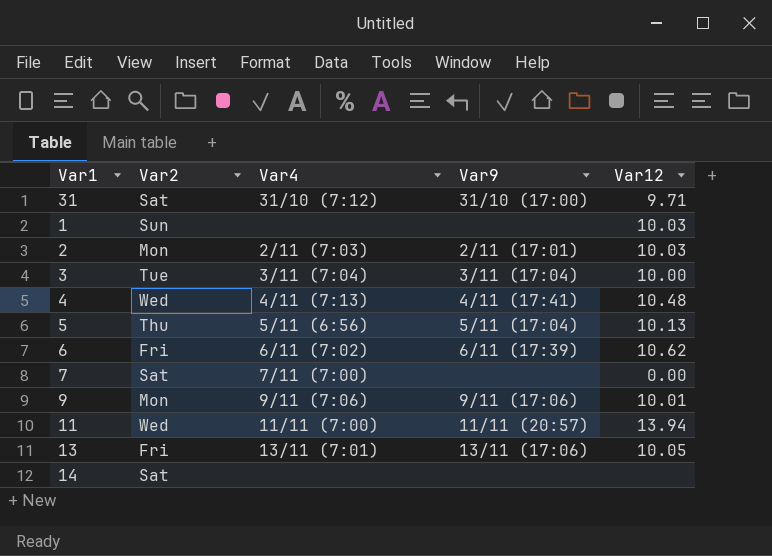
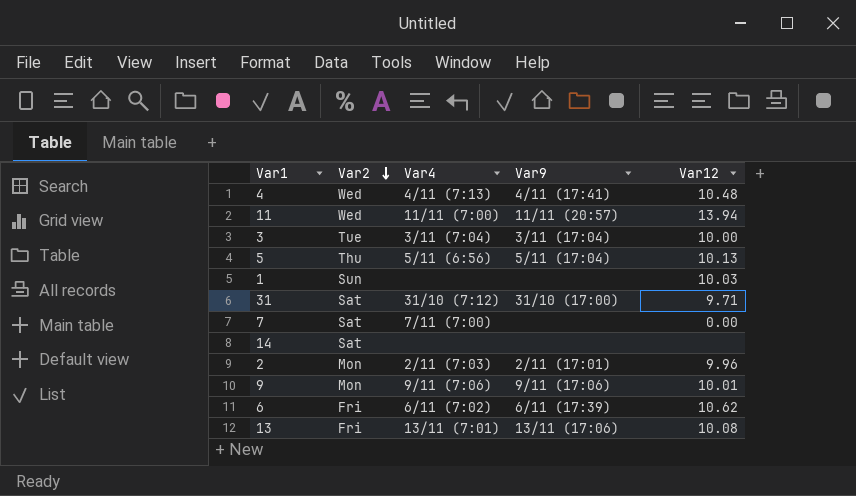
row order: none -> Var2 descending
2 | Var12: 10.03 -> 9.96
13 | Var12: 10.05 -> 10.08

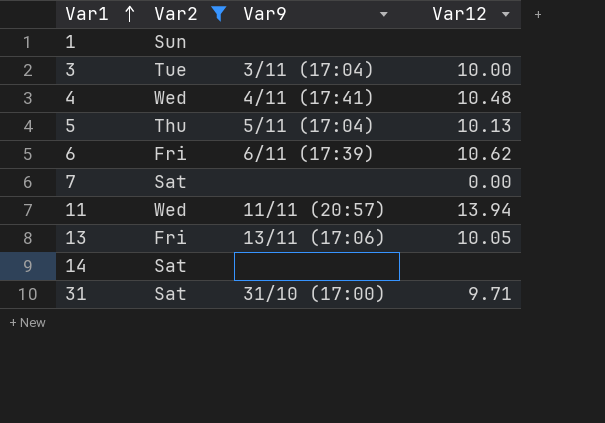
filter: none -> Var2 != Mon
row order: Var2 descending -> Var1 ascending
column Var4 | position: 3 -> none
1 | Var12: 10.03 -> none
13 | Var12: 10.08 -> 10.05

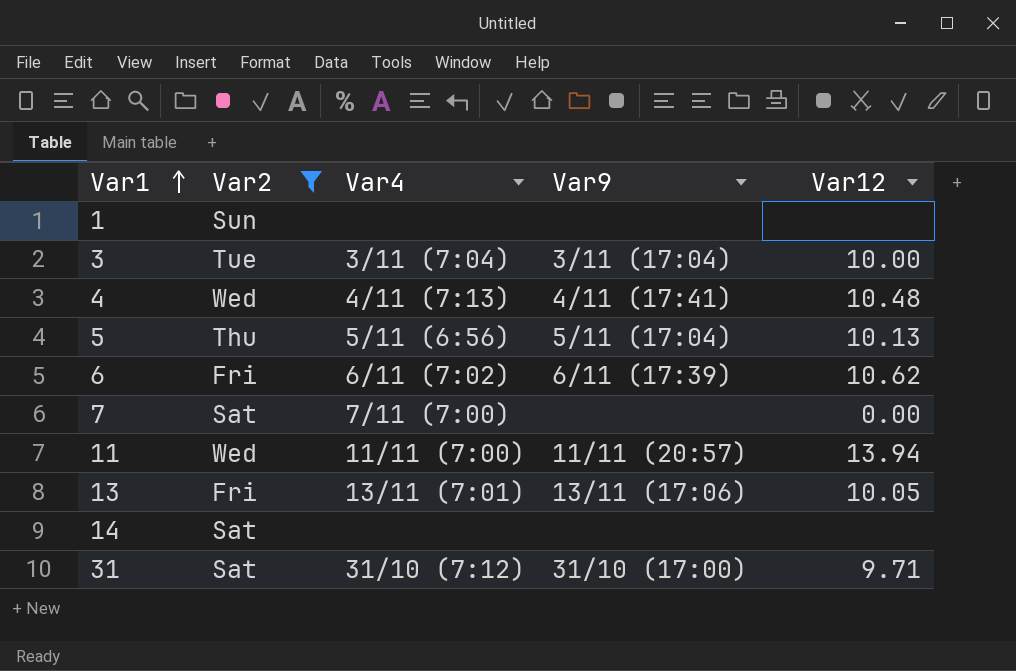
column Var4 | position: none -> 3

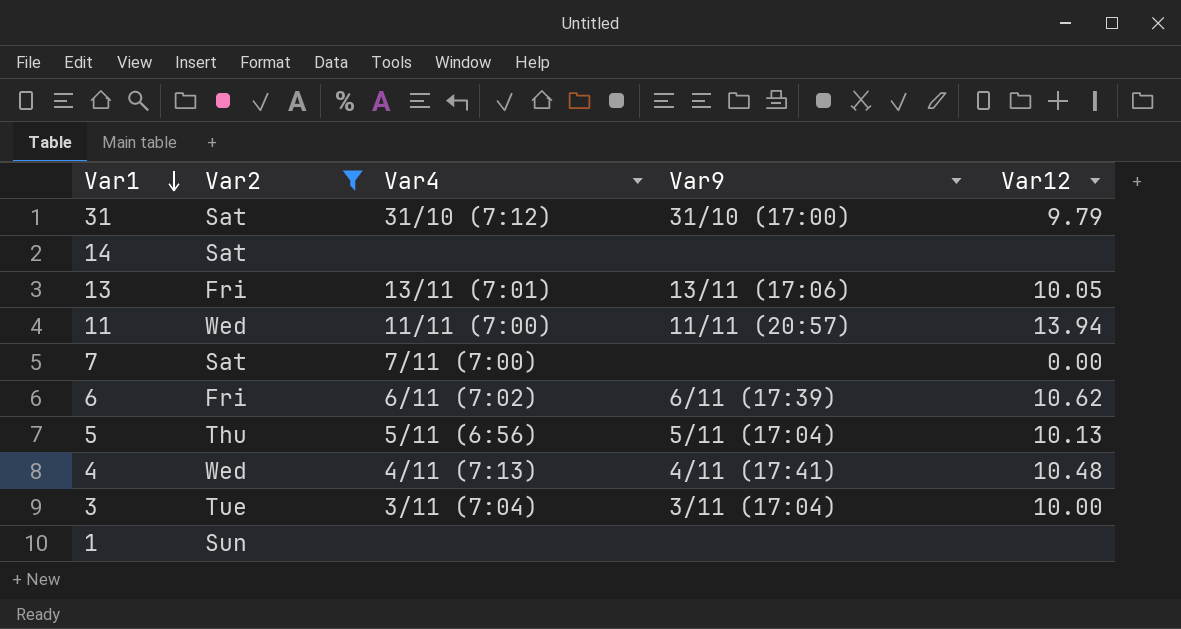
row order: Var1 ascending -> Var1 descending
31 | Var12: 9.71 -> 9.79

